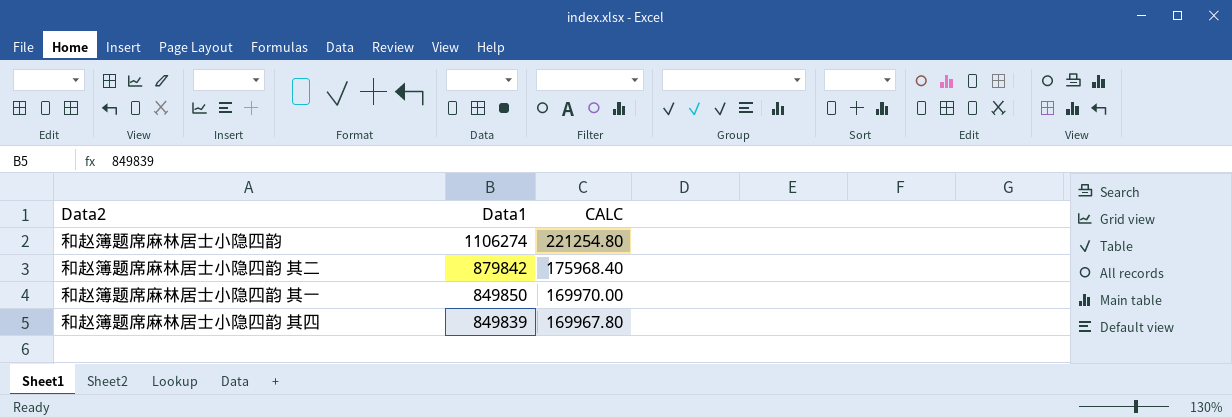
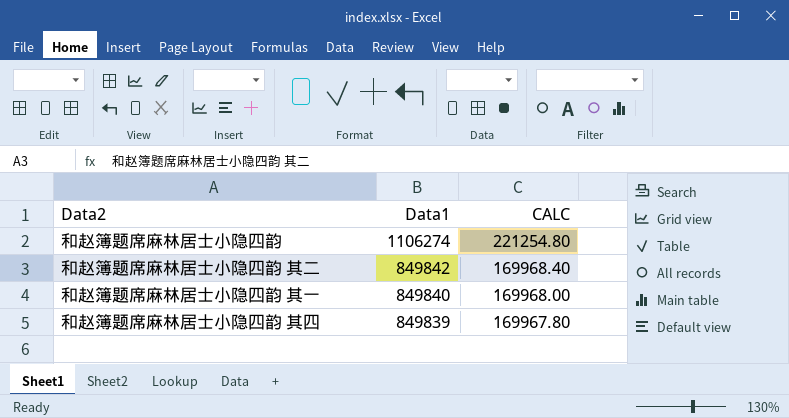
和赵簿题席麻林居士小隐四韵 其二 | Data1: 879842 -> 849842
和赵簿题席麻林居士小隐四韵 其二 | CALC: 175968.40 -> 169968.40
和赵簿题席麻林居士小隐四韵 其一 | Data1: 849850 -> 849840
和赵簿题席麻林居士小隐四韵 其一 | CALC: 169970.00 -> 169968.00

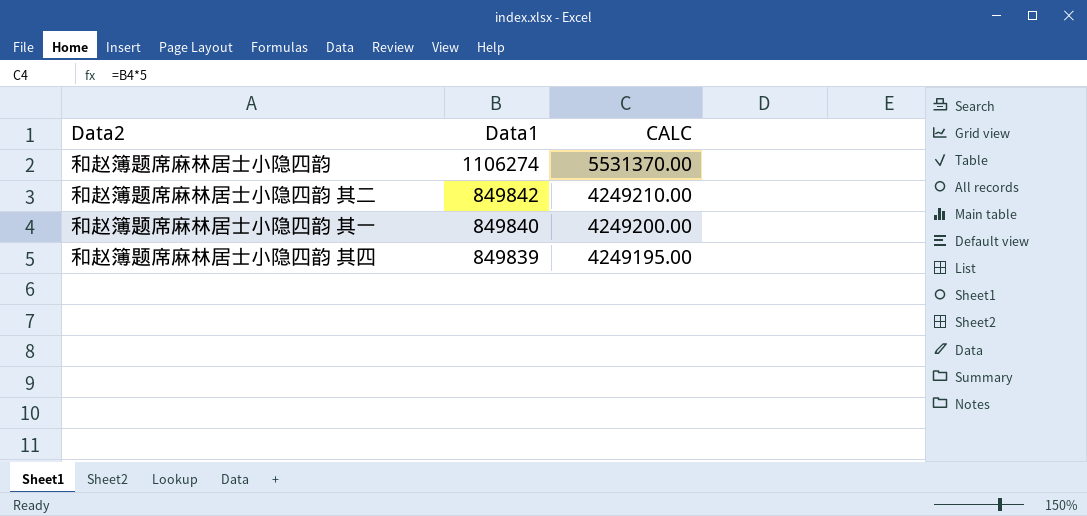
column CALC | formula: [Data1] * 0.2 -> [Data1] * 5

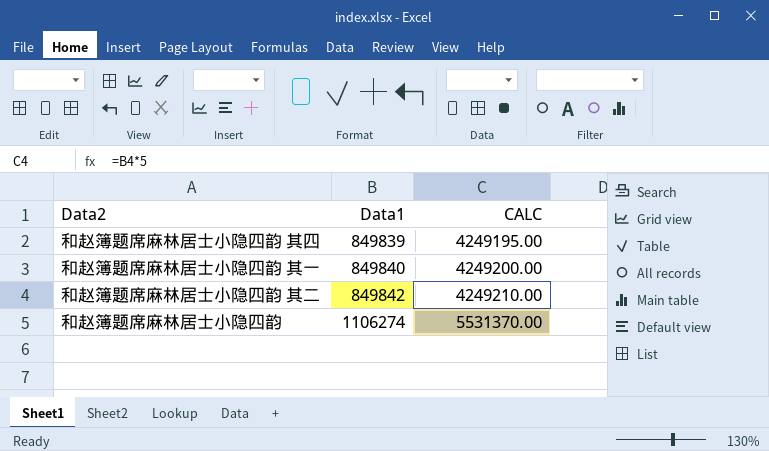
row order: Data1 descending -> Data1 ascending

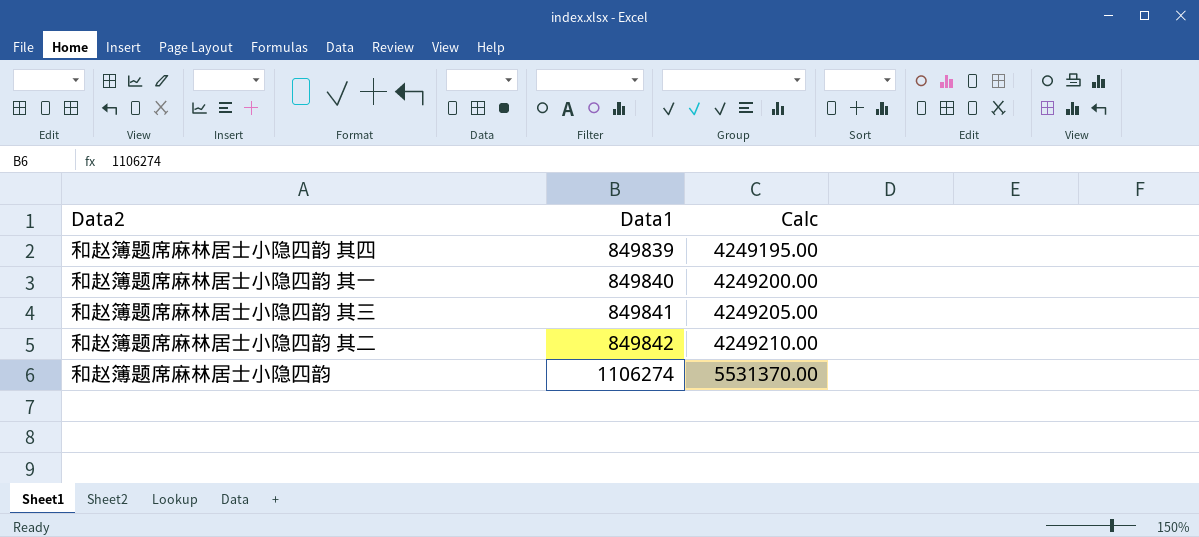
column name: CALC -> Calc
row 和赵簿题席麻林居士小隐四韵 其三: none -> 849841 | 4249205.00

